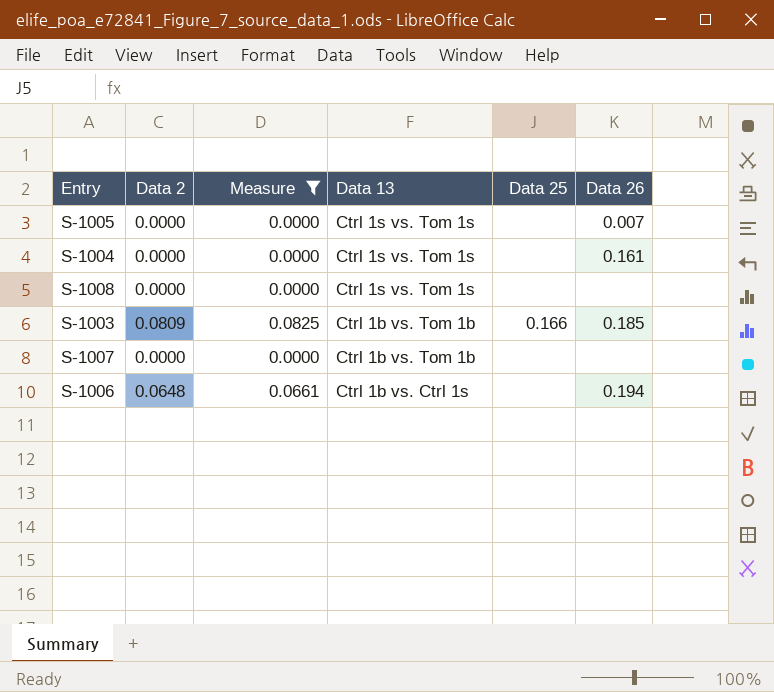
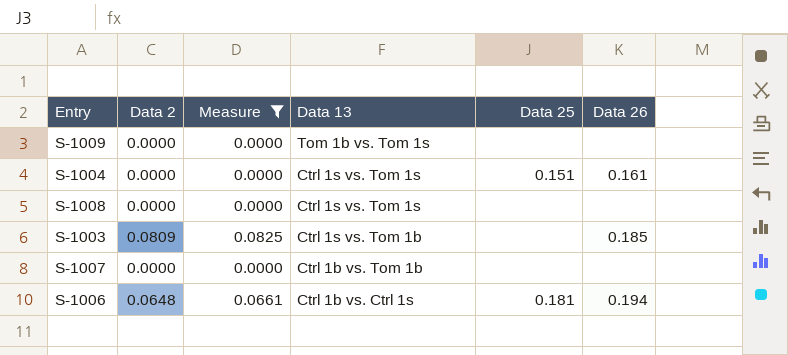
row S-1005: 0.0000 | 0.0000 | Ctrl 1s vs. Tom 1s | none | 0.007 -> none
row S-1009: none -> 0.0000 | 0.0000 | Tom 1b vs. Tom 1s | none | none
S-1004 | Data 25: none -> 0.151
S-1003 | Data 13: Ctrl 1b vs. Tom 1b -> Ctrl 1s vs. Tom 1b
S-1003 | Data 25: 0.166 -> none
S-1006 | Data 25: none -> 0.181

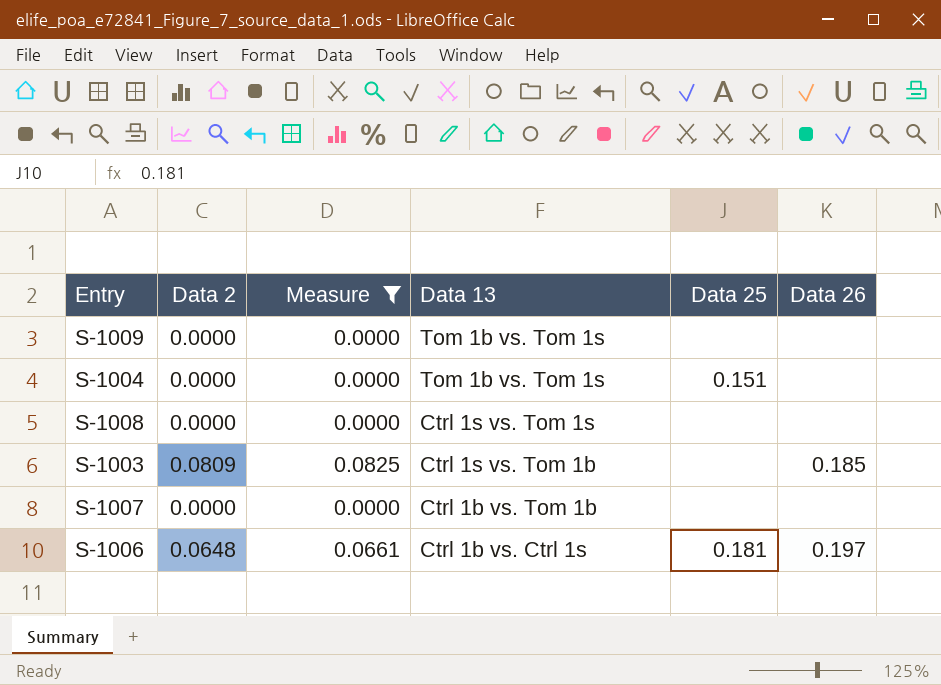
S-1004 | Data 13: Ctrl 1s vs. Tom 1s -> Tom 1b vs. Tom 1s
S-1004 | Data 26: 0.161 -> none
S-1006 | Data 26: 0.194 -> 0.197

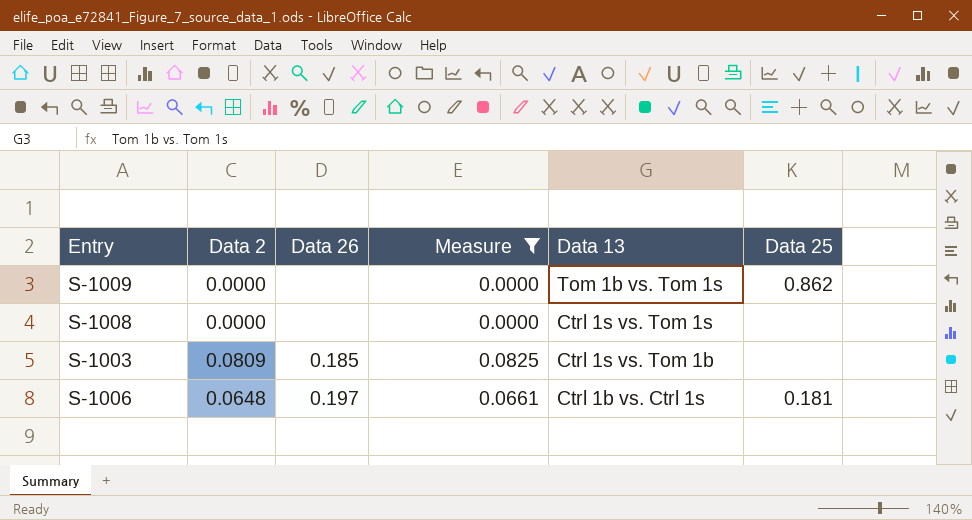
column Data 26 | position: 6 -> 3
row S-1004: 0.0000 | 0.0000 | Tom 1b vs. Tom 1s | 0.151 | none -> none
row S-1007: 0.0000 | 0.0000 | Ctrl 1b vs. Tom 1b | none | none -> none
S-1009 | Data 25: none -> 0.862

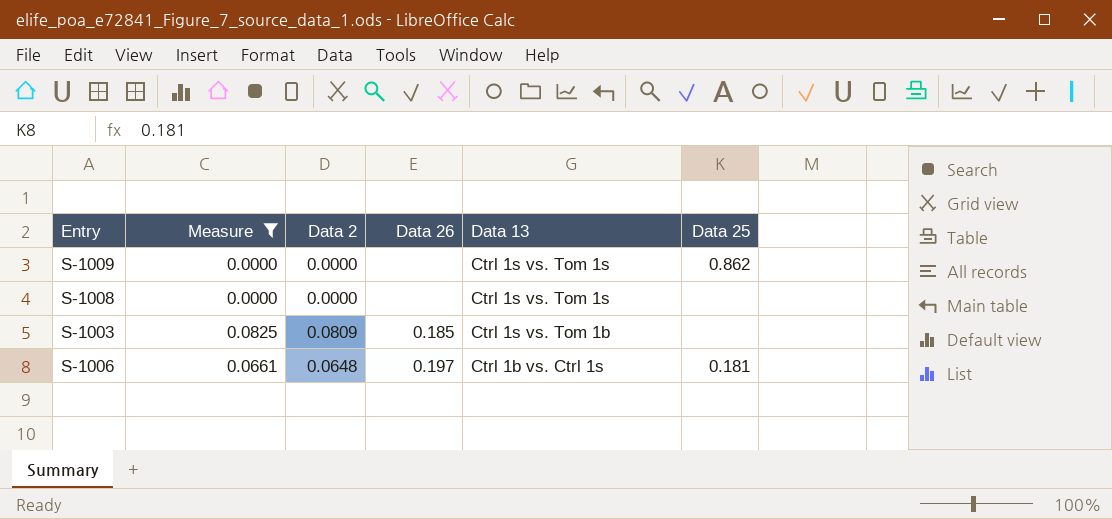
column Measure | position: 4 -> 2
S-1009 | Data 13: Tom 1b vs. Tom 1s -> Ctrl 1s vs. Tom 1s

